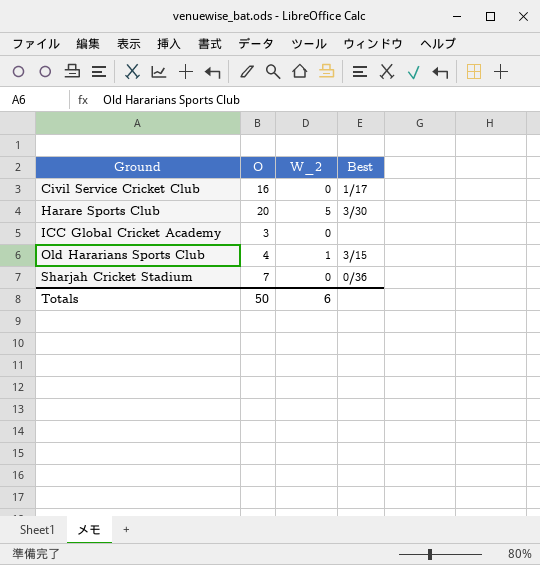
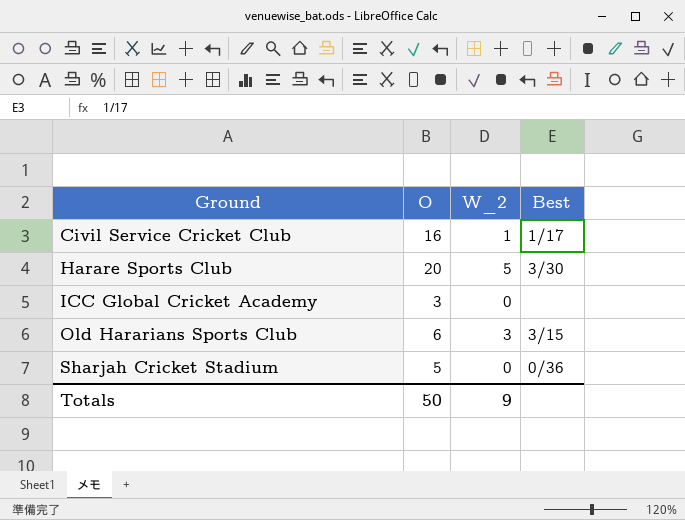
Civil Service Cricket Club | W_2: 0 -> 1
Old Hararians Sports Club | O: 4 -> 6
Old Hararians Sports Club | W_2: 1 -> 3
Sharjah Cricket Stadium | O: 7 -> 5
Totals | W_2: 6 -> 9

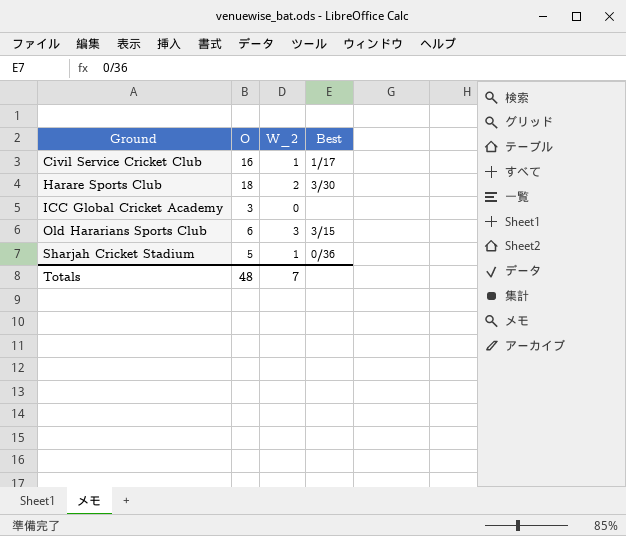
Harare Sports Club | O: 20 -> 18
Harare Sports Club | W_2: 5 -> 2
Sharjah Cricket Stadium | W_2: 0 -> 1
Totals | O: 50 -> 48
Totals | W_2: 9 -> 7

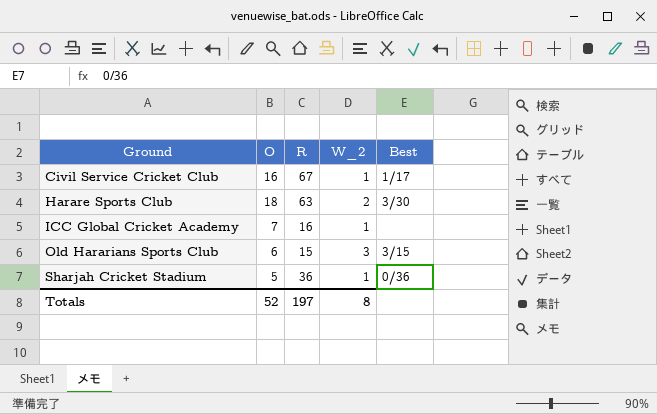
column R | position: none -> 3
ICC Global Cricket Academy | O: 3 -> 7
ICC Global Cricket Academy | W_2: 0 -> 1
Totals | O: 48 -> 52
Totals | W_2: 7 -> 8

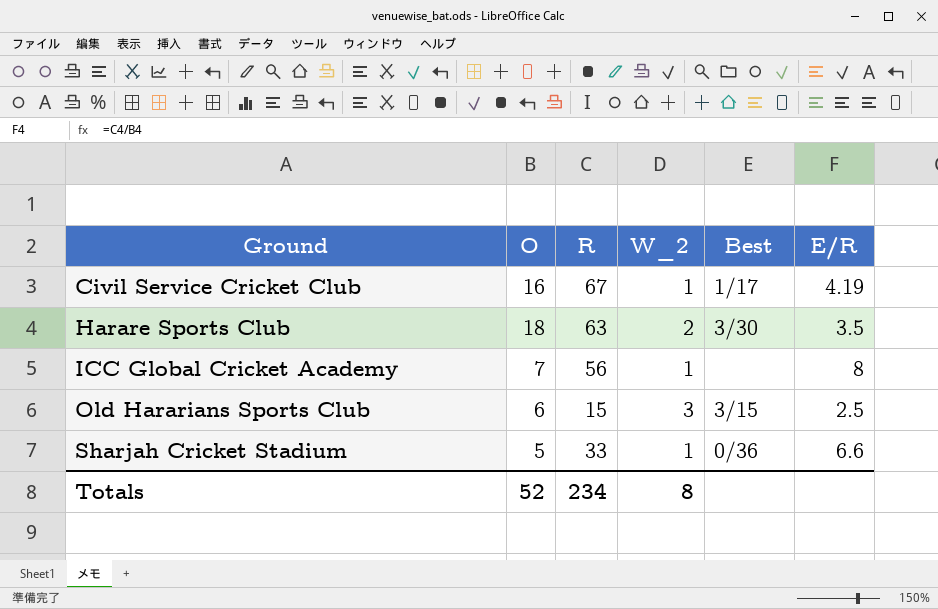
column E/R | formula: none -> [R] / [O]
ICC Global Cricket Academy | R: 16 -> 56
Sharjah Cricket Stadium | R: 36 -> 33
Totals | R: 197 -> 234

